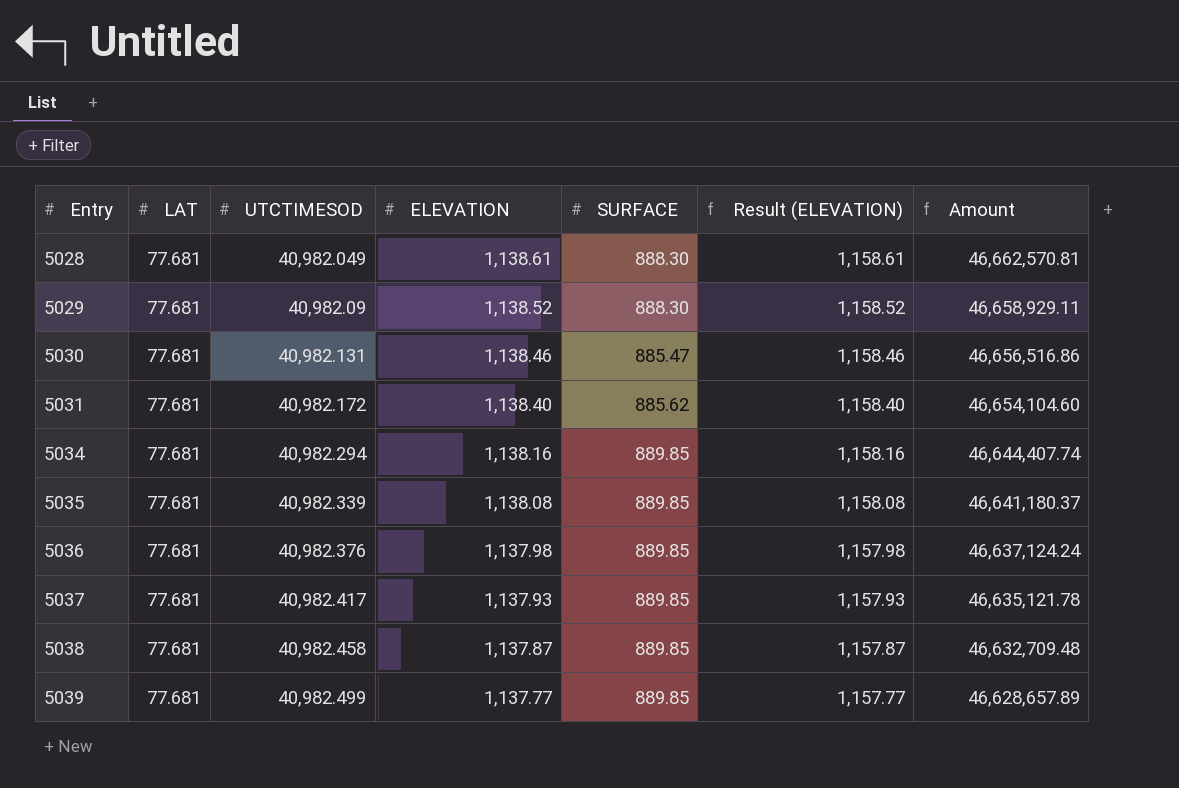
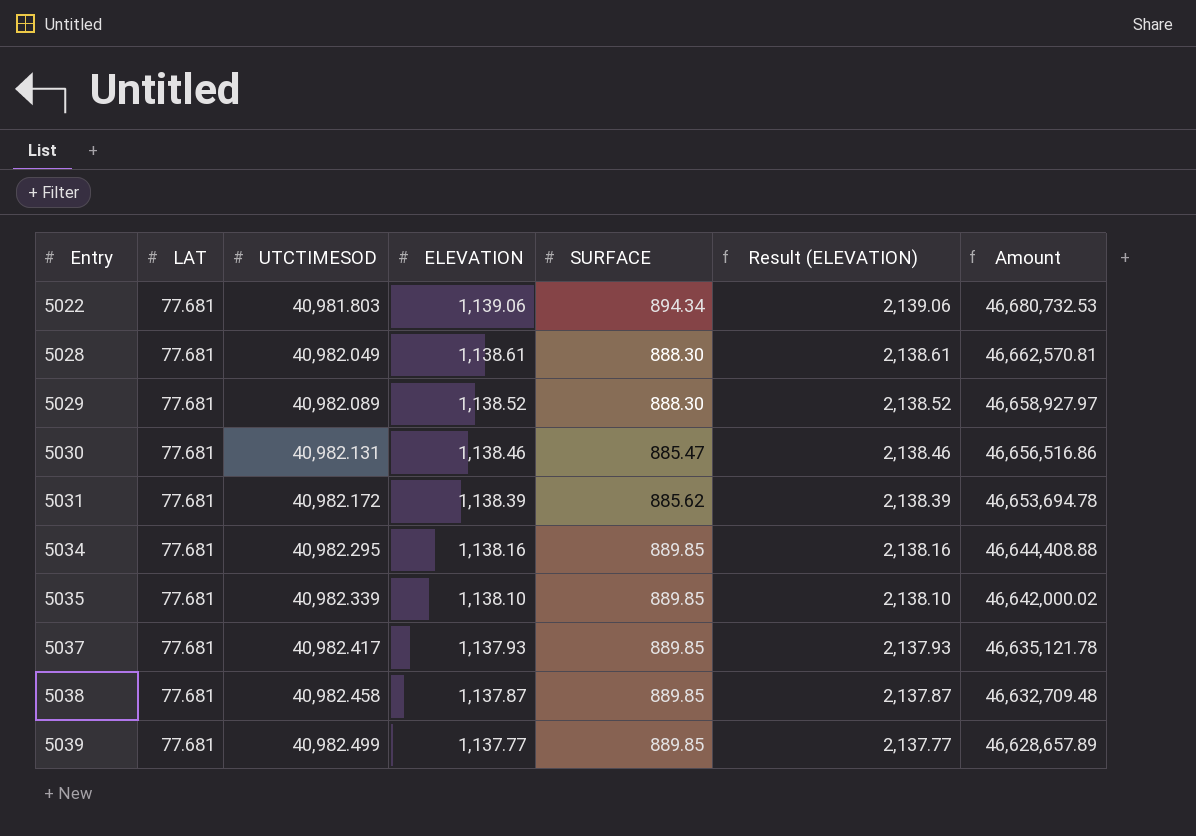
column Result (ELEVATION) | formula: [ELEVATION] + 20 -> [ELEVATION] + 1000
row 5036: 77.681 | 40,982.376 | 1,137.98 | 889.85 | 1,157.98 | 46,637,124.24 -> none
row 5022: none -> 77.681 | 40,981.803 | 1,139.06 | 894.34 | 2,139.06 | 46,680,732.53
5029 | UTCTIMESOD: 40,982.09 -> 40,982.089
5029 | Amount: 46,658,929.11 -> 46,658,927.97
5031 | ELEVATION: 1,138.40 -> 1,138.39
5031 | Amount: 46,654,104.60 -> 46,653,694.78
5034 | UTCTIMESOD: 40,982.294 -> 40,982.295
5034 | Amount: 46,644,407.74 -> 46,644,408.88
5035 | ELEVATION: 1,138.08 -> 1,138.10
5035 | Amount: 46,641,180.37 -> 46,642,000.02

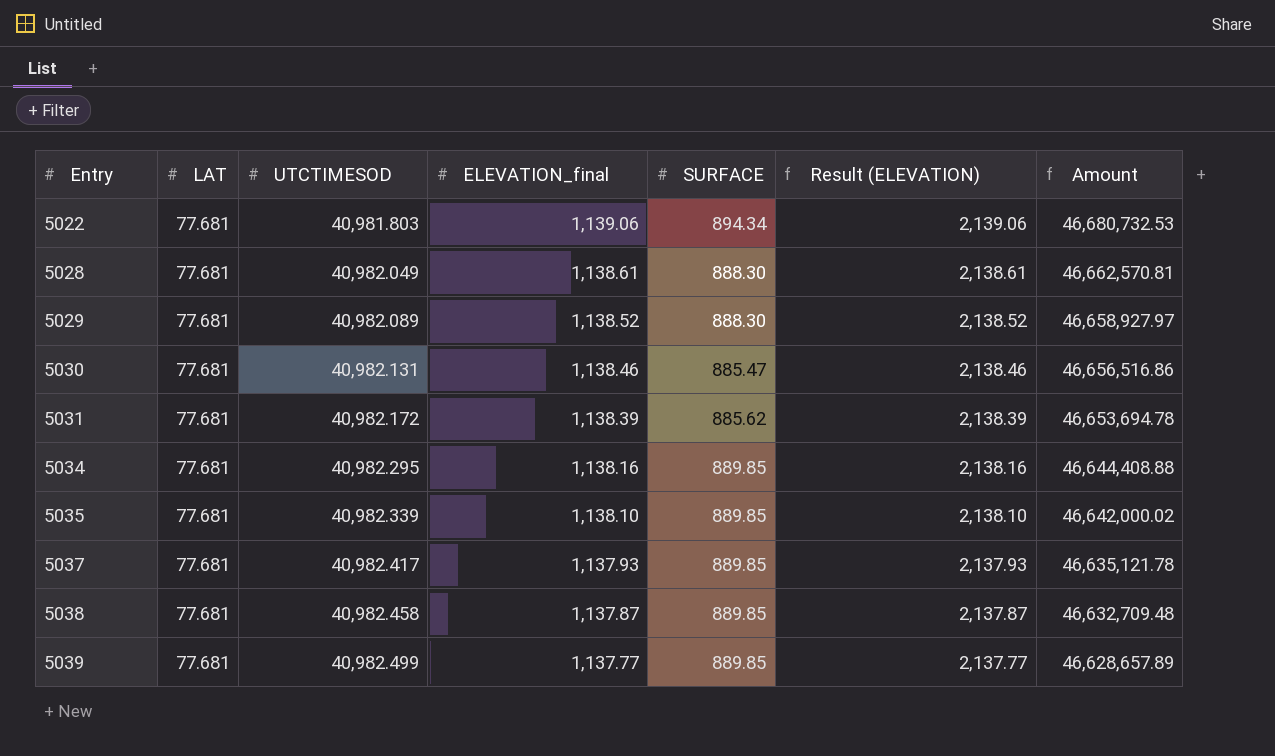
column name: ELEVATION -> ELEVATION_final

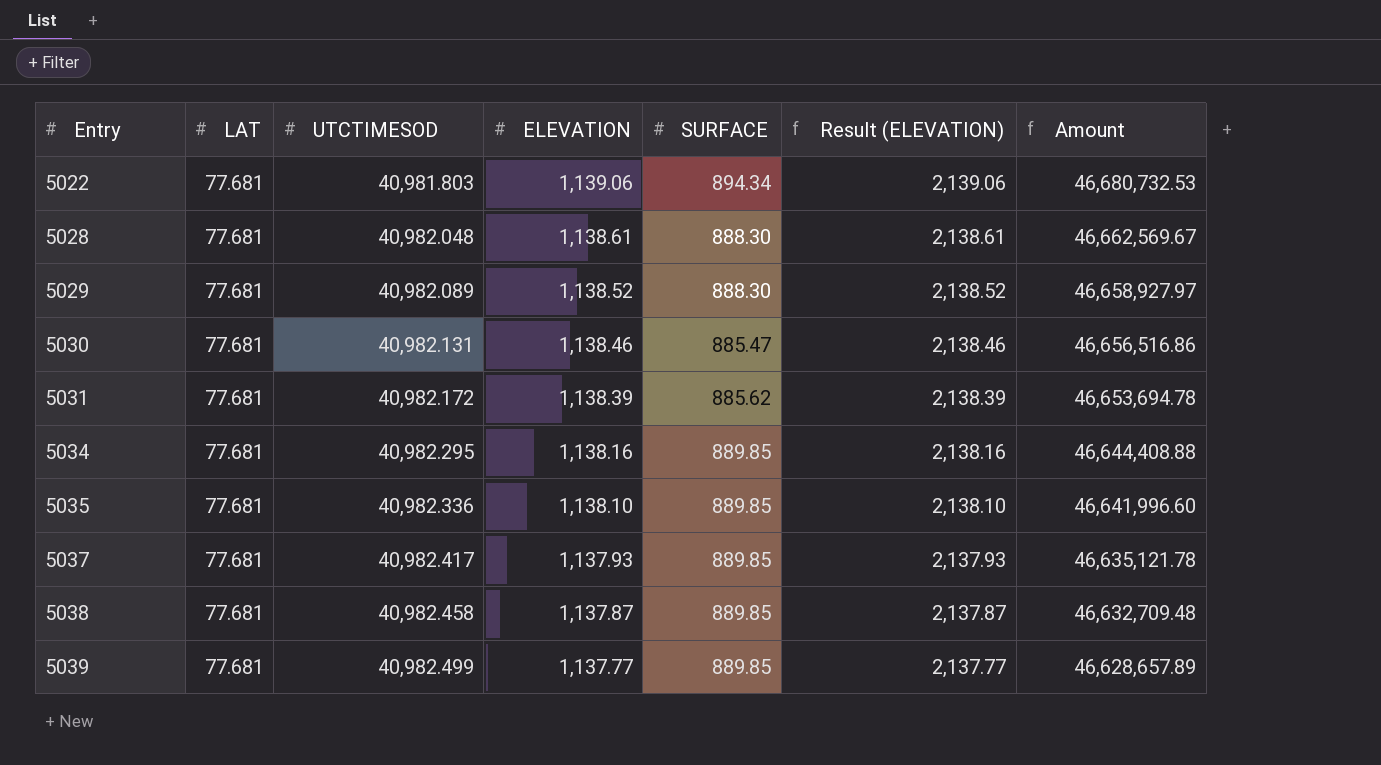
column name: ELEVATION_final -> ELEVATION
5028 | UTCTIMESOD: 40,982.049 -> 40,982.048
5028 | Amount: 46,662,570.81 -> 46,662,569.67
5035 | UTCTIMESOD: 40,982.339 -> 40,982.336
5035 | Amount: 46,642,000.02 -> 46,641,996.60

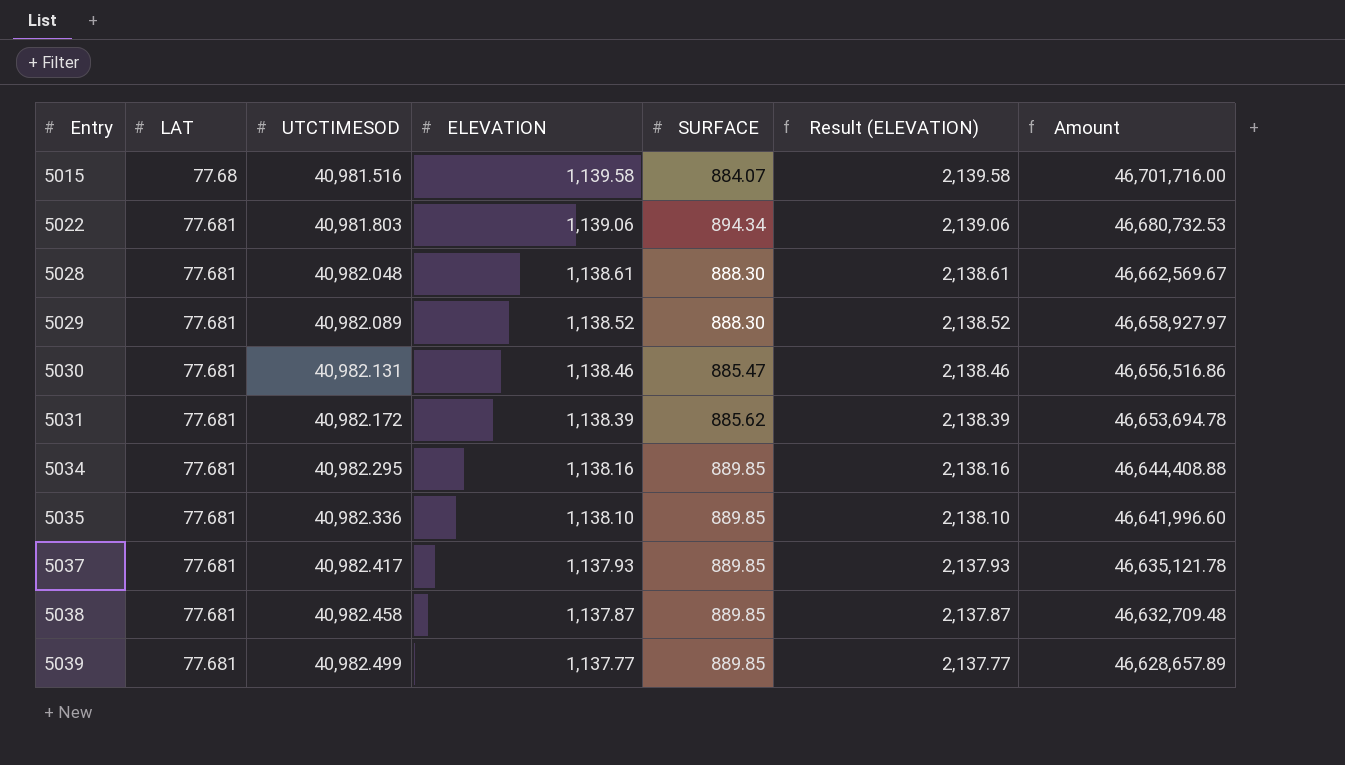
row 5015: none -> 77.68 | 40,981.516 | 1,139.58 | 884.07 | 2,139.58 | 46,701,716.00

